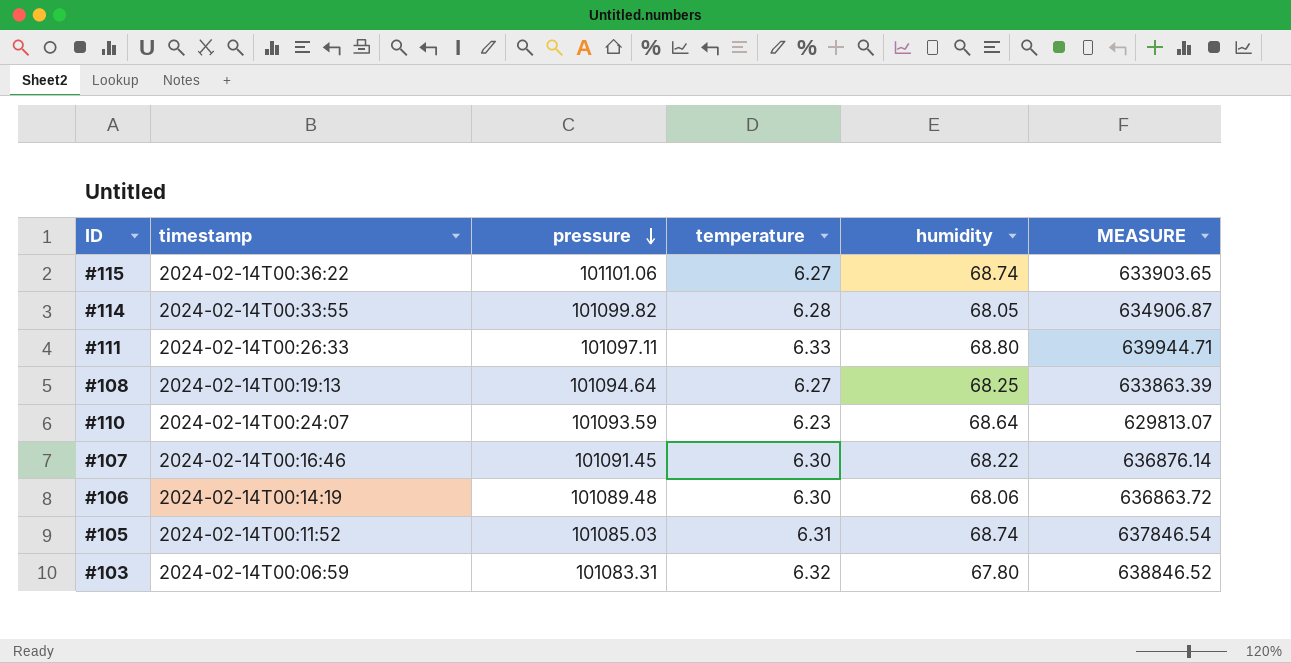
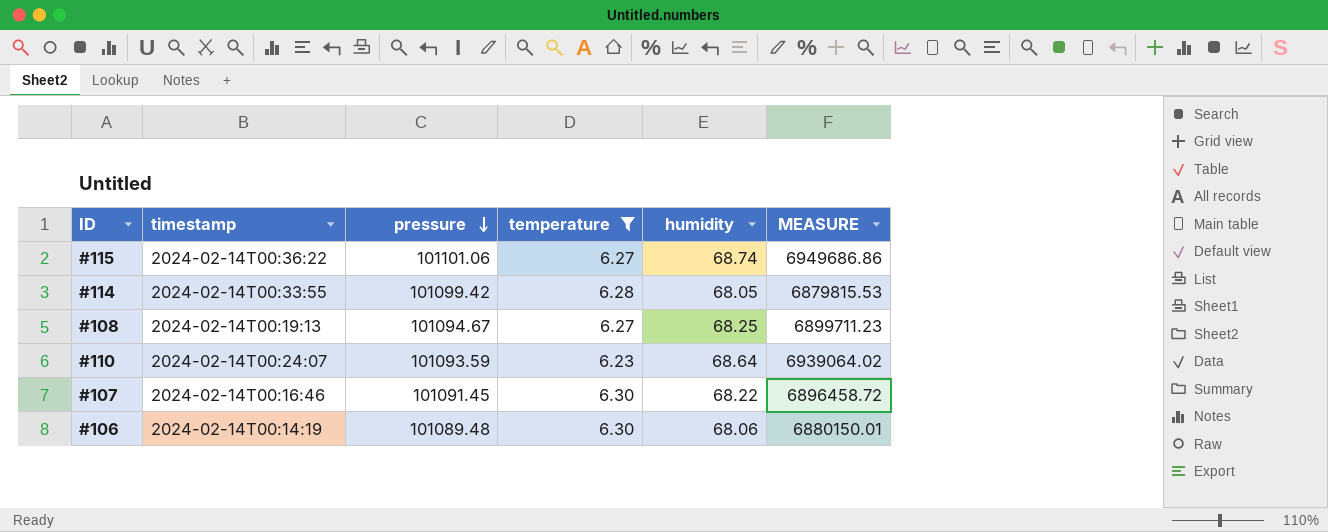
filter: none -> temperature <= 6.30
column MEASURE | formula: [pressure] * [temperature] -> [pressure] * [humidity]
#114 | pressure: 101099.82 -> 101099.42
#108 | pressure: 101094.64 -> 101094.67

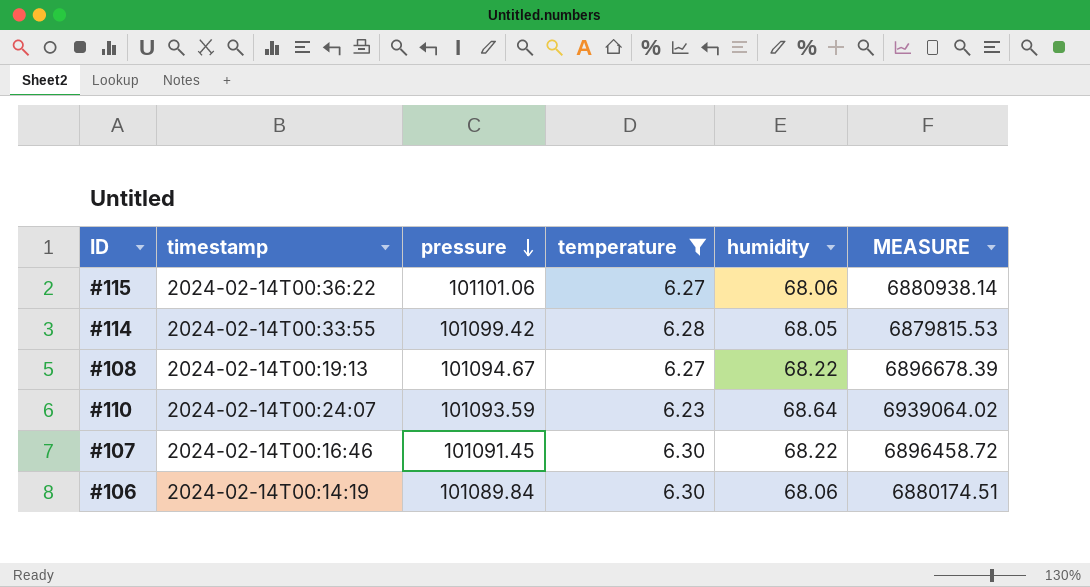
#115 | humidity: 68.74 -> 68.06
#115 | MEASURE: 6949686.86 -> 6880938.14
#108 | humidity: 68.25 -> 68.22
#108 | MEASURE: 6899711.23 -> 6896678.39
#106 | pressure: 101089.48 -> 101089.84
#106 | MEASURE: 6880150.01 -> 6880174.51

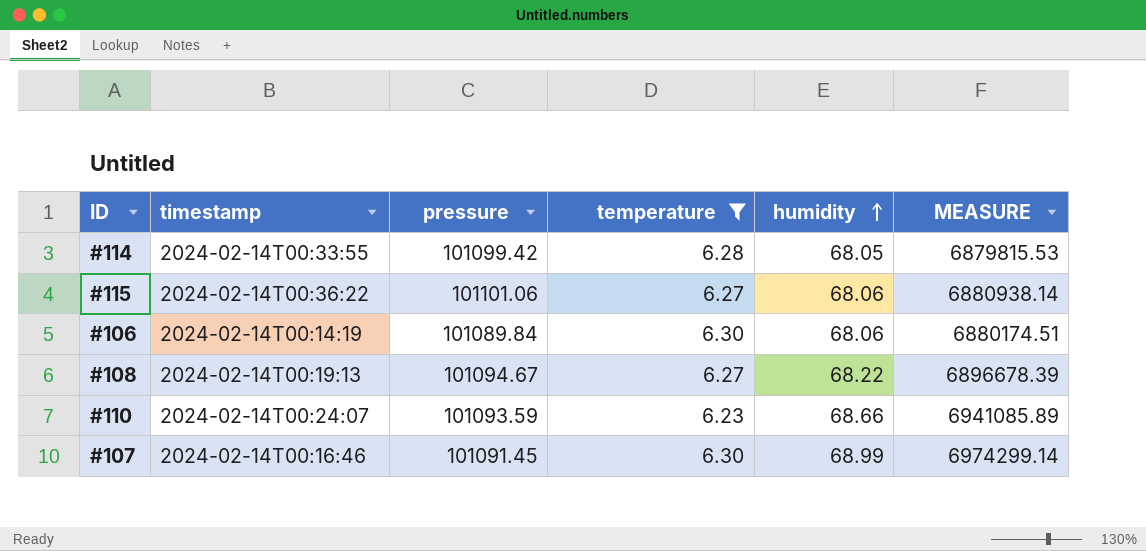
row order: pressure descending -> humidity ascending
#110 | humidity: 68.64 -> 68.66
#110 | MEASURE: 6939064.02 -> 6941085.89
#107 | humidity: 68.22 -> 68.99
#107 | MEASURE: 6896458.72 -> 6974299.14

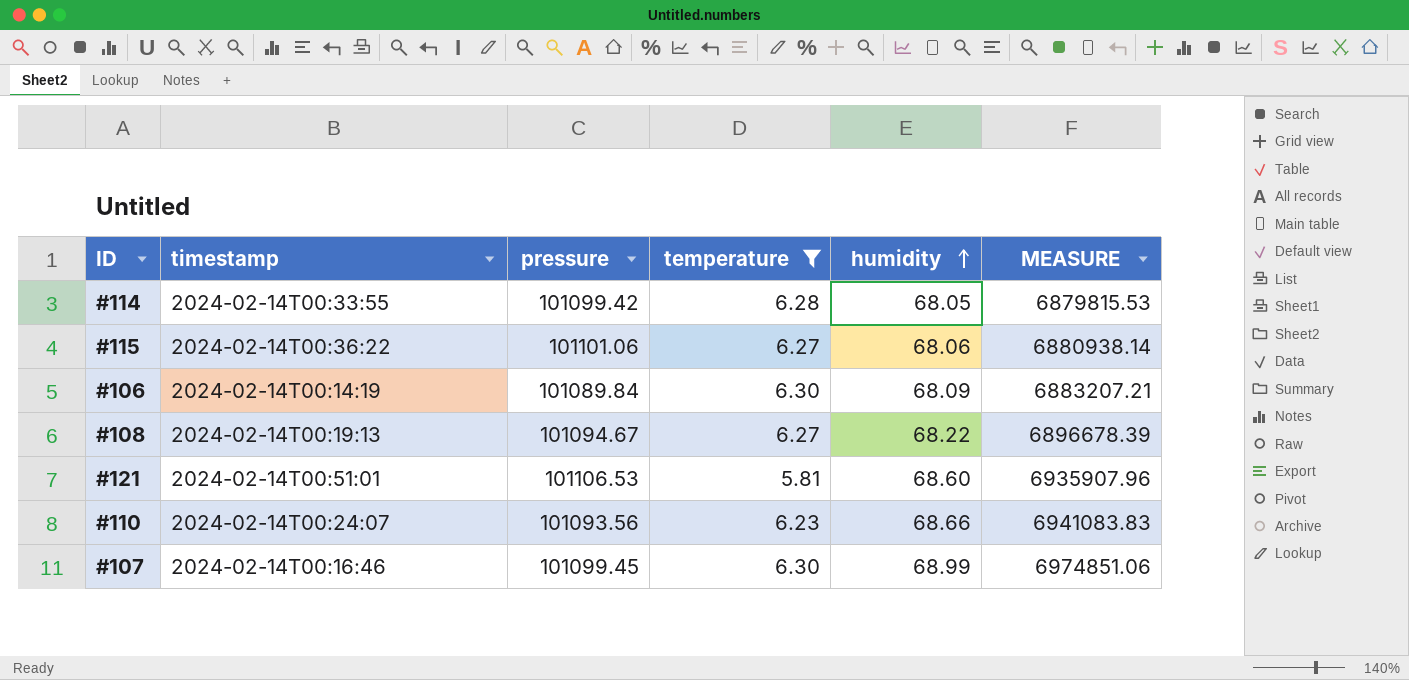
#106 | humidity: 68.06 -> 68.09
#106 | MEASURE: 6880174.51 -> 6883207.21
row #121: none -> 2024-02-14T00:51:01 | 101106.53 | 5.81 | 68.60 | 6935907.96
#110 | pressure: 101093.59 -> 101093.56
#110 | MEASURE: 6941085.89 -> 6941083.83
#107 | pressure: 101091.45 -> 101099.45
#107 | MEASURE: 6974299.14 -> 6974851.06

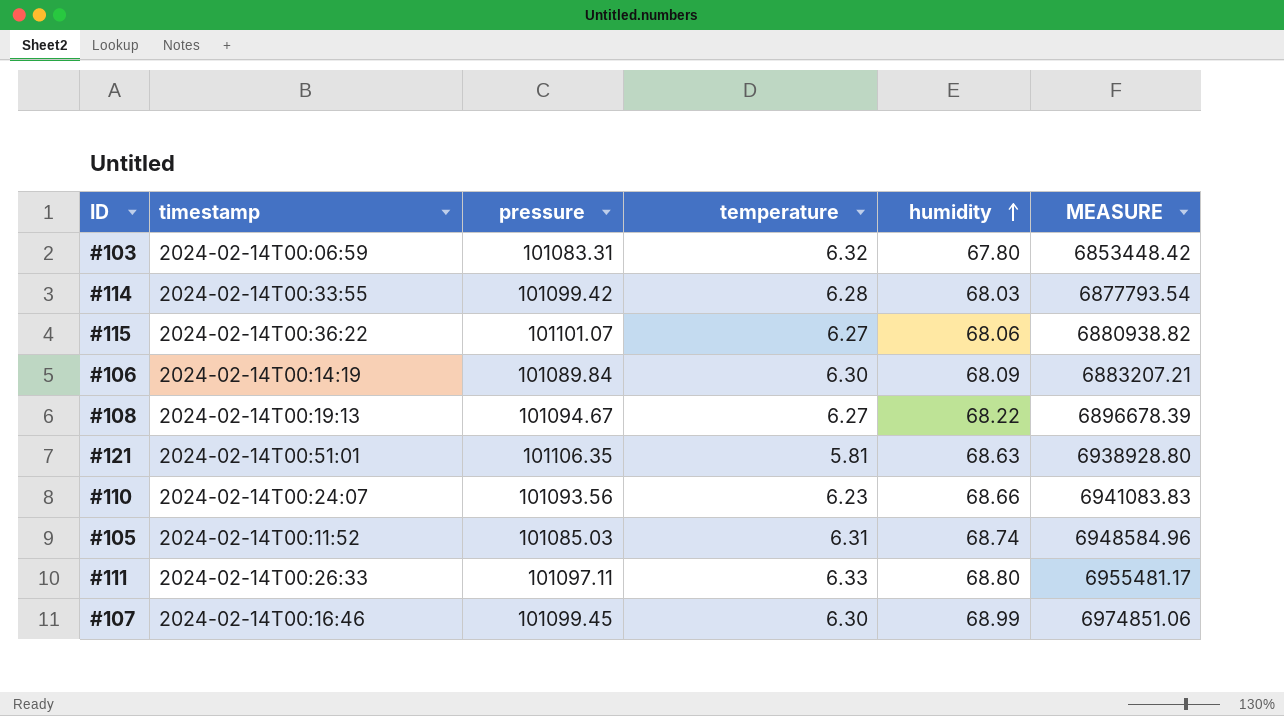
filter: temperature <= 6.30 -> none
#114 | humidity: 68.05 -> 68.03
#114 | MEASURE: 6879815.53 -> 6877793.54
#115 | pressure: 101101.06 -> 101101.07
#115 | MEASURE: 6880938.14 -> 6880938.82
#121 | pressure: 101106.53 -> 101106.35
#121 | humidity: 68.60 -> 68.63
#121 | MEASURE: 6935907.96 -> 6938928.80

